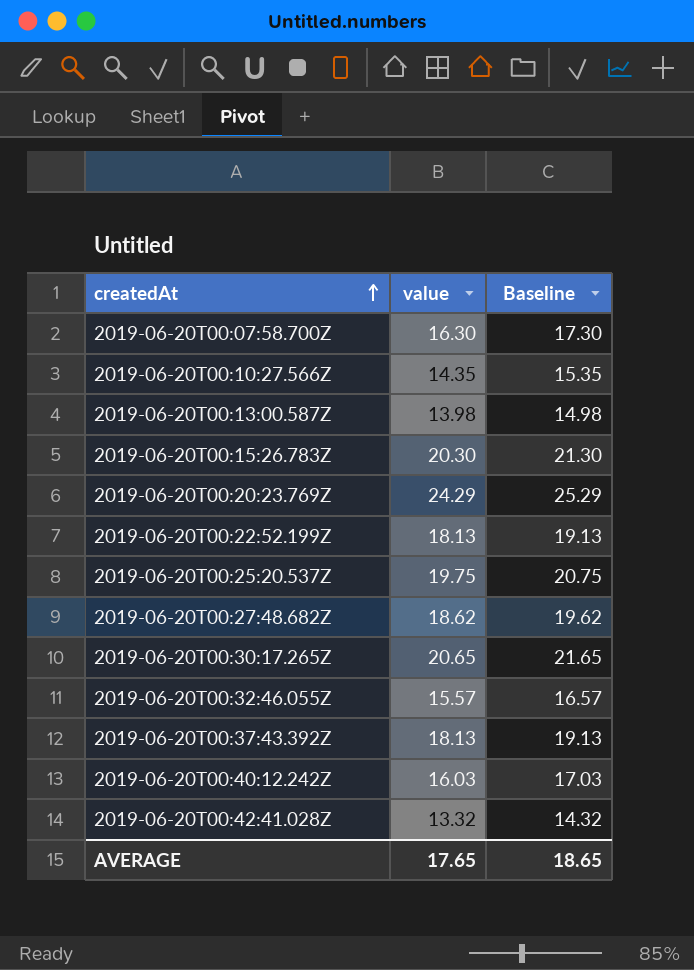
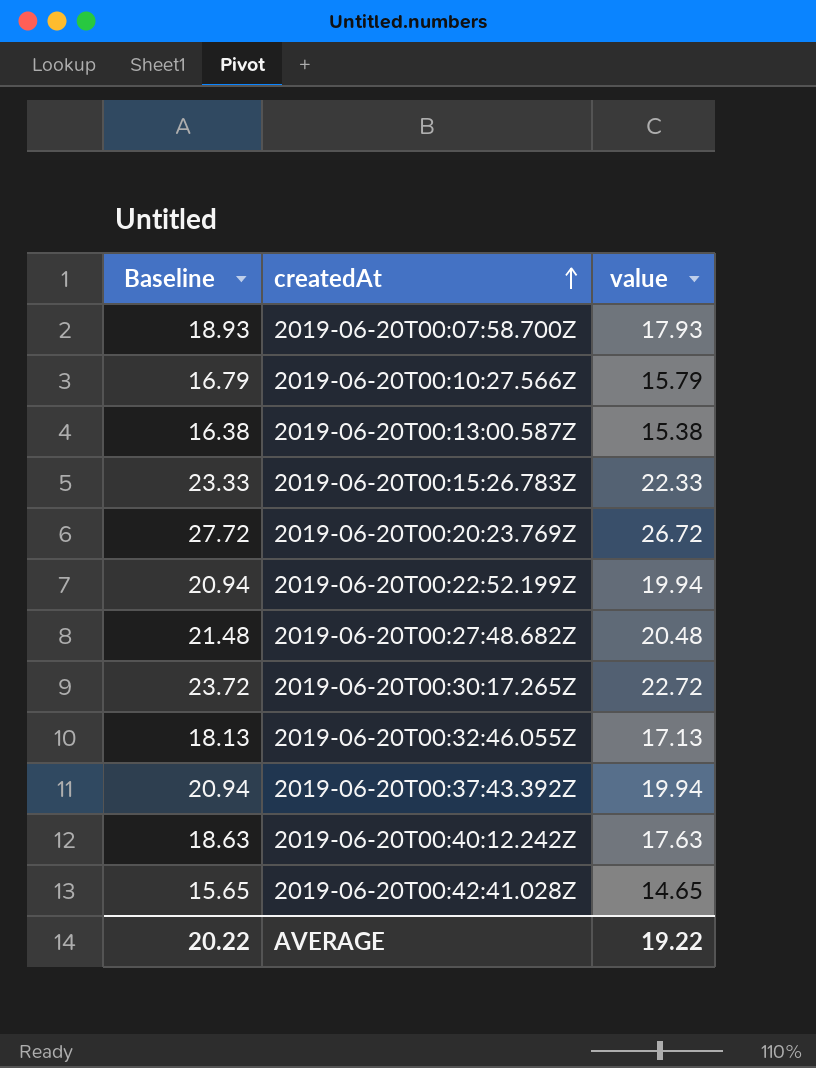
column Baseline | position: 3 -> 1
row 2019-06-20T00:25:20.537Z: 19.75 | 20.75 -> none
2019-06-20T00:07:58.700Z | Baseline: 17.30 -> 18.93
2019-06-20T00:07:58.700Z | value: 16.30 -> 17.93
2019-06-20T00:10:27.566Z | Baseline: 15.35 -> 16.79
2019-06-20T00:10:27.566Z | value: 14.35 -> 15.79
2019-06-20T00:13:00.587Z | Baseline: 14.98 -> 16.38
2019-06-20T00:13:00.587Z | value: 13.98 -> 15.38
2019-06-20T00:15:26.783Z | Baseline: 21.30 -> 23.33
2019-06-20T00:15:26.783Z | value: 20.30 -> 22.33
2019-06-20T00:20:23.769Z | Baseline: 25.29 -> 27.72
2019-06-20T00:20:23.769Z | value: 24.29 -> 26.72
2019-06-20T00:22:52.199Z | Baseline: 19.13 -> 20.94
2019-06-20T00:22:52.199Z | value: 18.13 -> 19.94
2019-06-20T00:27:48.682Z | Baseline: 19.62 -> 21.48
2019-06-20T00:27:48.682Z | value: 18.62 -> 20.48
2019-06-20T00:30:17.265Z | Baseline: 21.65 -> 23.72
2019-06-20T00:30:17.265Z | value: 20.65 -> 22.72
2019-06-20T00:32:46.055Z | Baseline: 16.57 -> 18.13
2019-06-20T00:32:46.055Z | value: 15.57 -> 17.13
2019-06-20T00:37:43.392Z | Baseline: 19.13 -> 20.94
2019-06-20T00:37:43.392Z | value: 18.13 -> 19.94
2019-06-20T00:40:12.242Z | Baseline: 17.03 -> 18.63
2019-06-20T00:40:12.242Z | value: 16.03 -> 17.63
2019-06-20T00:42:41.028Z | Baseline: 14.32 -> 15.65
2019-06-20T00:42:41.028Z | value: 13.32 -> 14.65
AVERAGE | Baseline: 18.65 -> 20.22
AVERAGE | value: 17.65 -> 19.22

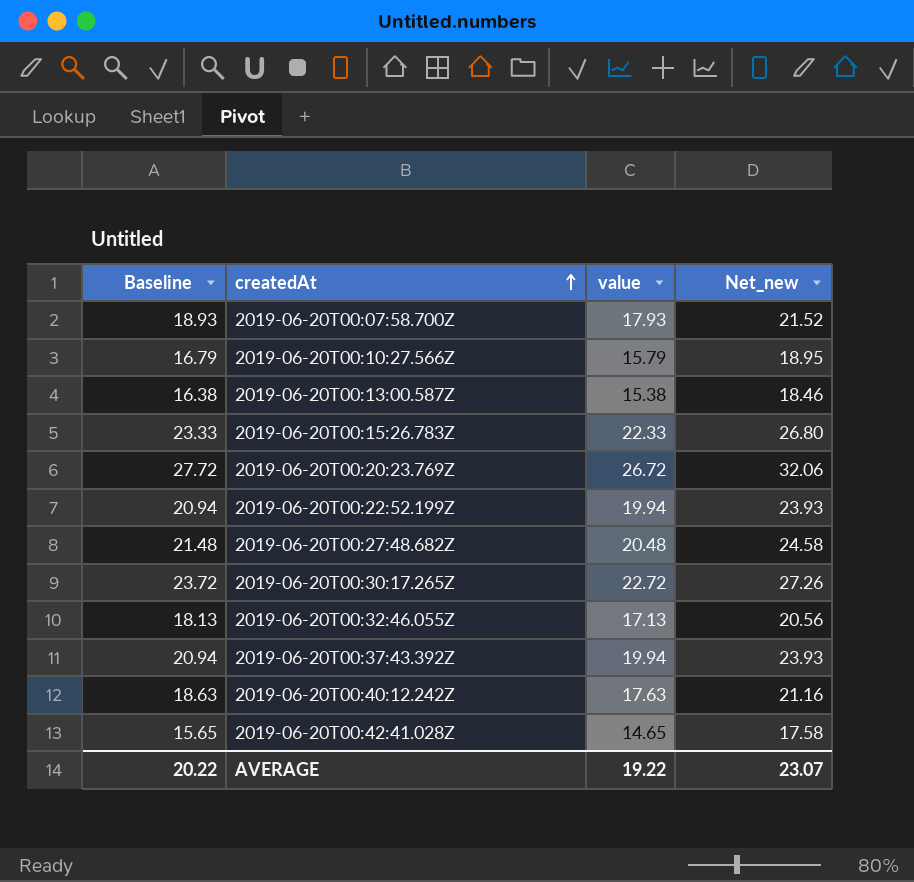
column Net_new | formula: none -> [value] * 1.2

